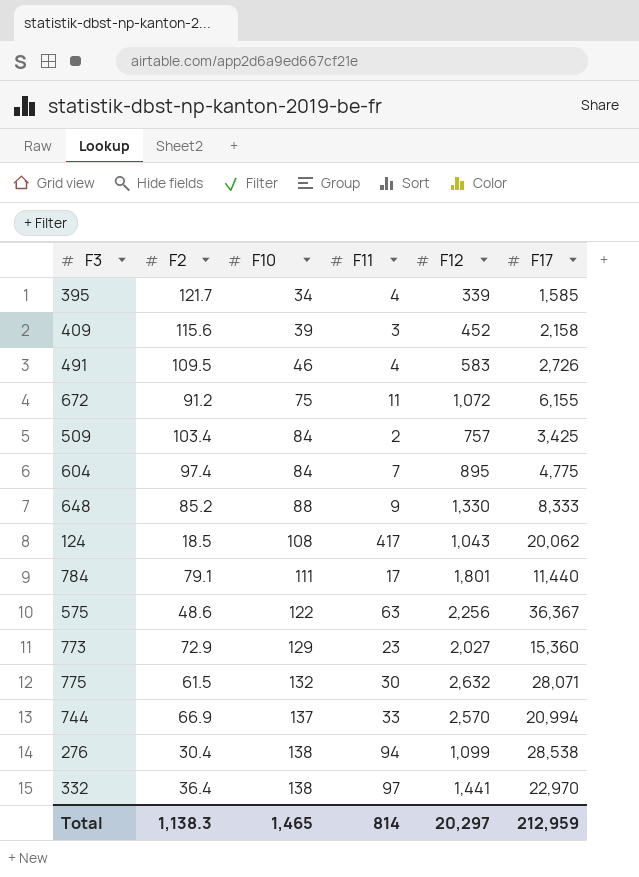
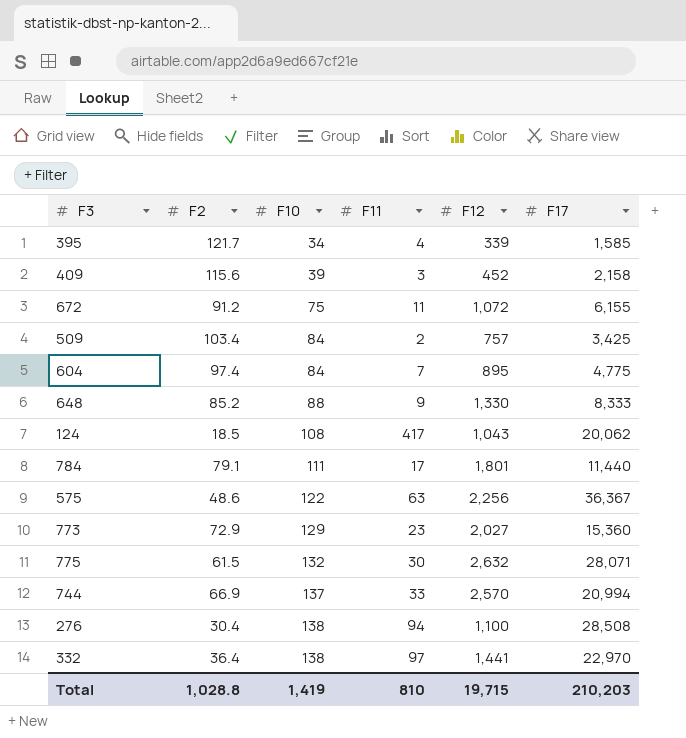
row 491: 109.5 | 46 | 4 | 583 | 2,726 -> none
276 | F12: 1,099 -> 1,100
276 | F17: 28,538 -> 28,508
Total | F2: 1,138.3 -> 1,028.8
Total | F10: 1,465 -> 1,419
Total | F11: 814 -> 810
Total | F12: 20,297 -> 19,715
Total | F17: 212,959 -> 210,203

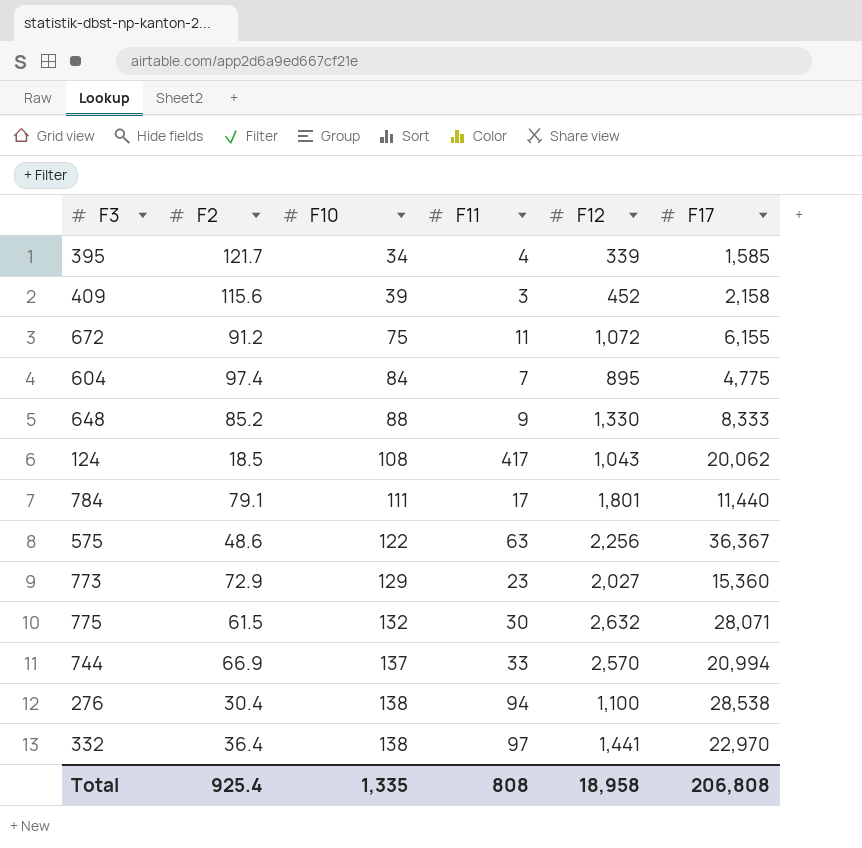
row 509: 103.4 | 84 | 2 | 757 | 3,425 -> none
276 | F17: 28,508 -> 28,538
Total | F2: 1,028.8 -> 925.4
Total | F10: 1,419 -> 1,335
Total | F11: 810 -> 808
Total | F12: 19,715 -> 18,958
Total | F17: 210,203 -> 206,808

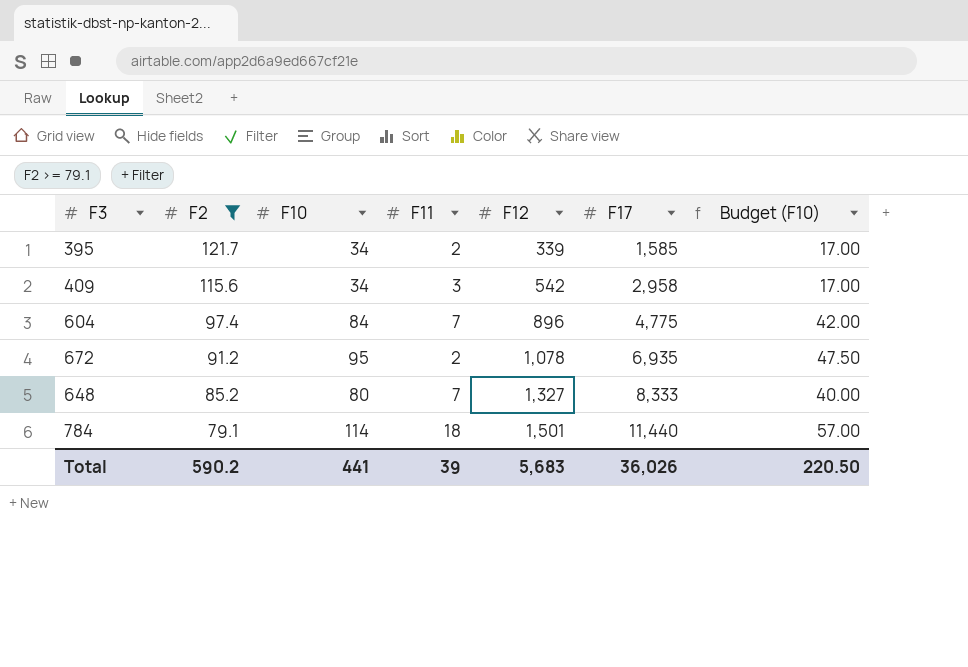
filter: none -> F2 >= 79.1
row order: F10 ascending -> F2 descending
column Budget (F10) | formula: none -> [F10] * 0.5
395 | F11: 4 -> 2
409 | F10: 39 -> 34
409 | F12: 452 -> 542
409 | F17: 2,158 -> 2,958
604 | F12: 895 -> 896
672 | F10: 75 -> 95
672 | F11: 11 -> 2
672 | F12: 1,072 -> 1,078
672 | F17: 6,155 -> 6,935
648 | F10: 88 -> 80
648 | F11: 9 -> 7
648 | F12: 1,330 -> 1,327
784 | F10: 111 -> 114
784 | F11: 17 -> 18
784 | F12: 1,801 -> 1,501
Total | F2: 925.4 -> 590.2
Total | F10: 1,335 -> 441
Total | F11: 808 -> 39
Total | F12: 18,958 -> 5,683
Total | F17: 206,808 -> 36,026

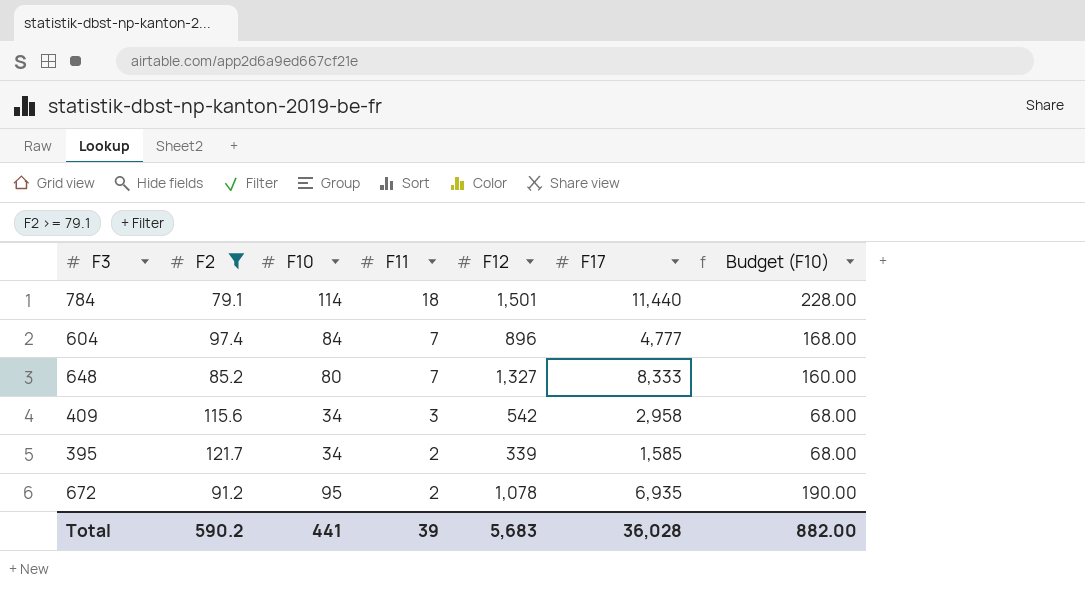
row order: F2 descending -> F11 descending
column Budget (F10) | formula: [F10] * 0.5 -> [F10] * 2
604 | F17: 4,775 -> 4,777
Total | F17: 36,026 -> 36,028
Total | Budget (F10): 220.50 -> 882.00

